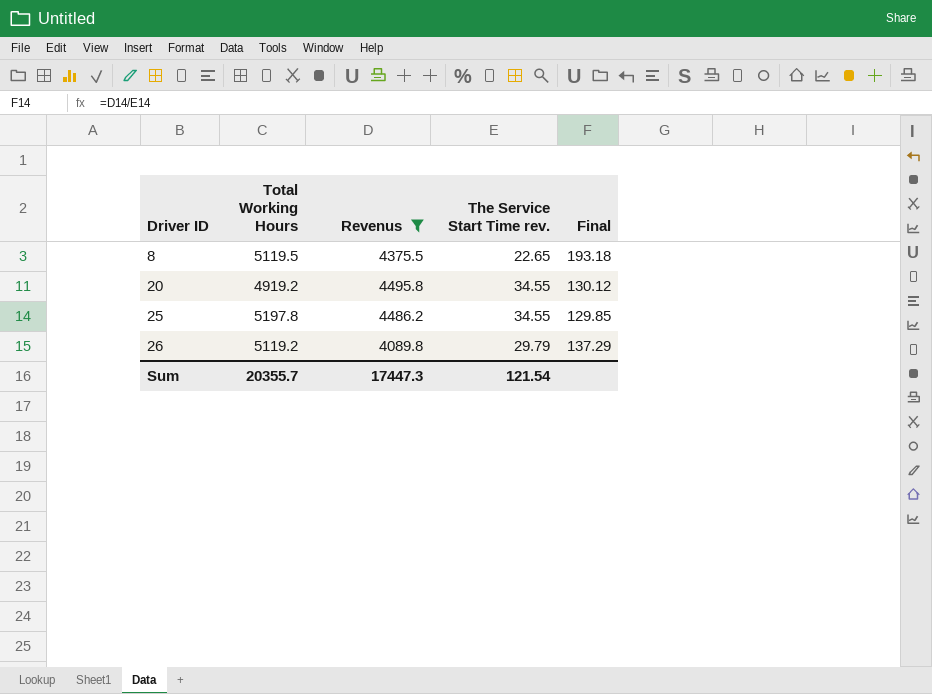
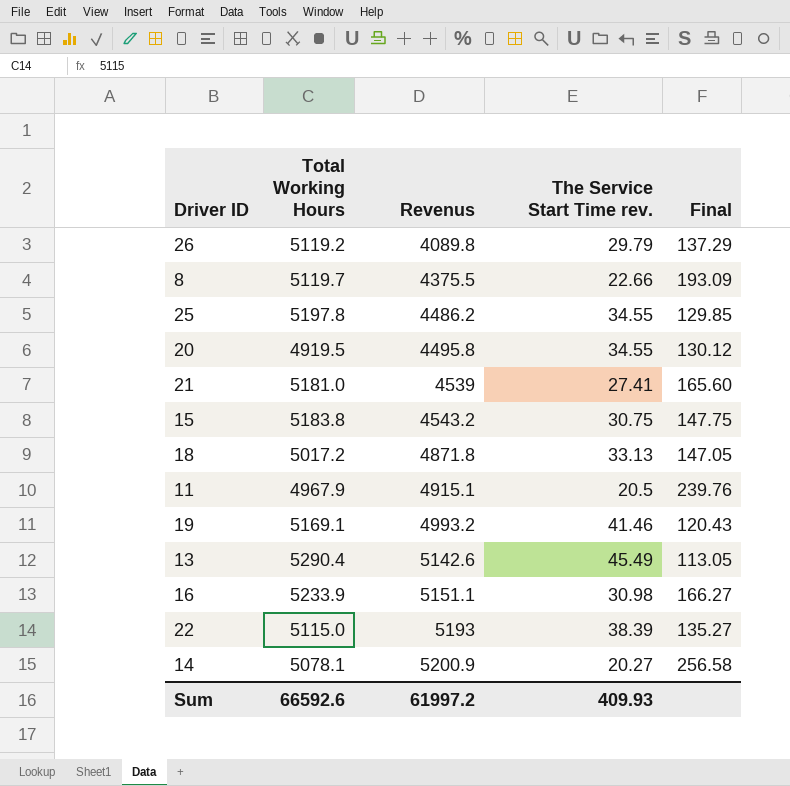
filter: Revenus <= 4495.8 -> none
row order: Driver ID ascending -> Revenus ascending
8 | Total Working Hours: 5119.5 -> 5119.7
8 | The Service Start Time rev.: 22.65 -> 22.66
8 | Final: 193.18 -> 193.09
20 | Total Working Hours: 4919.2 -> 4919.5
Sum | Total Working Hours: 20355.7 -> 66592.6
Sum | Revenus: 17447.3 -> 61997.2
Sum | The Service Start Time rev.: 121.54 -> 409.93

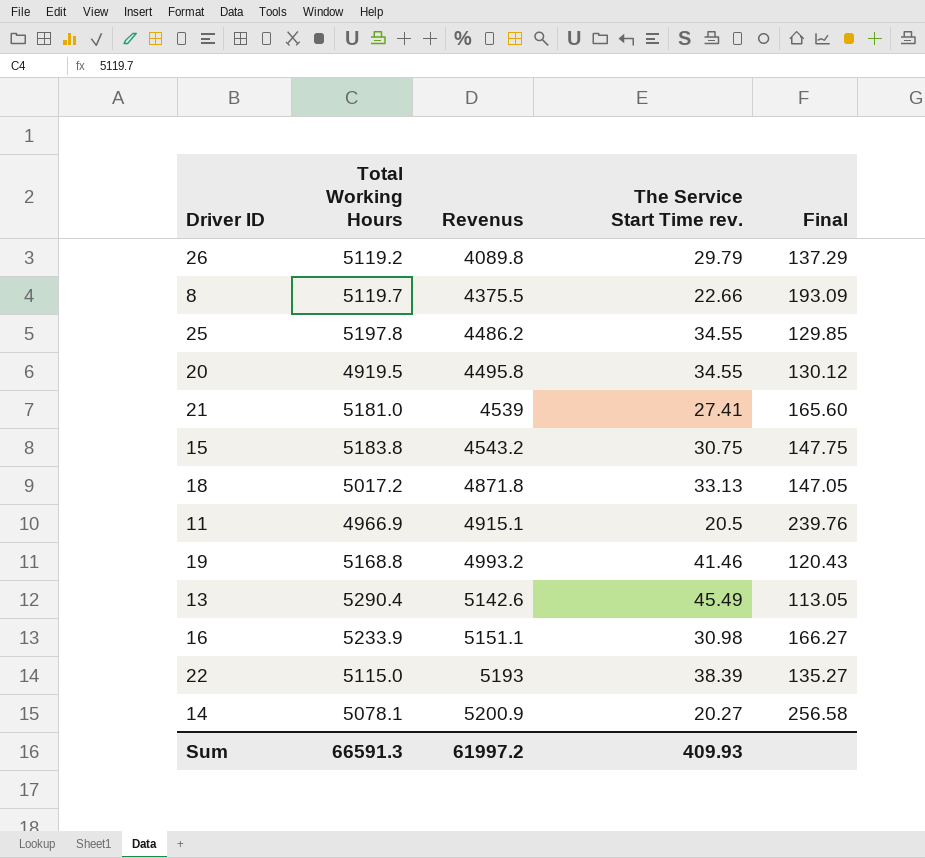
11 | Total Working Hours: 4967.9 -> 4966.9
19 | Total Working Hours: 5169.1 -> 5168.8
Sum | Total Working Hours: 66592.6 -> 66591.3

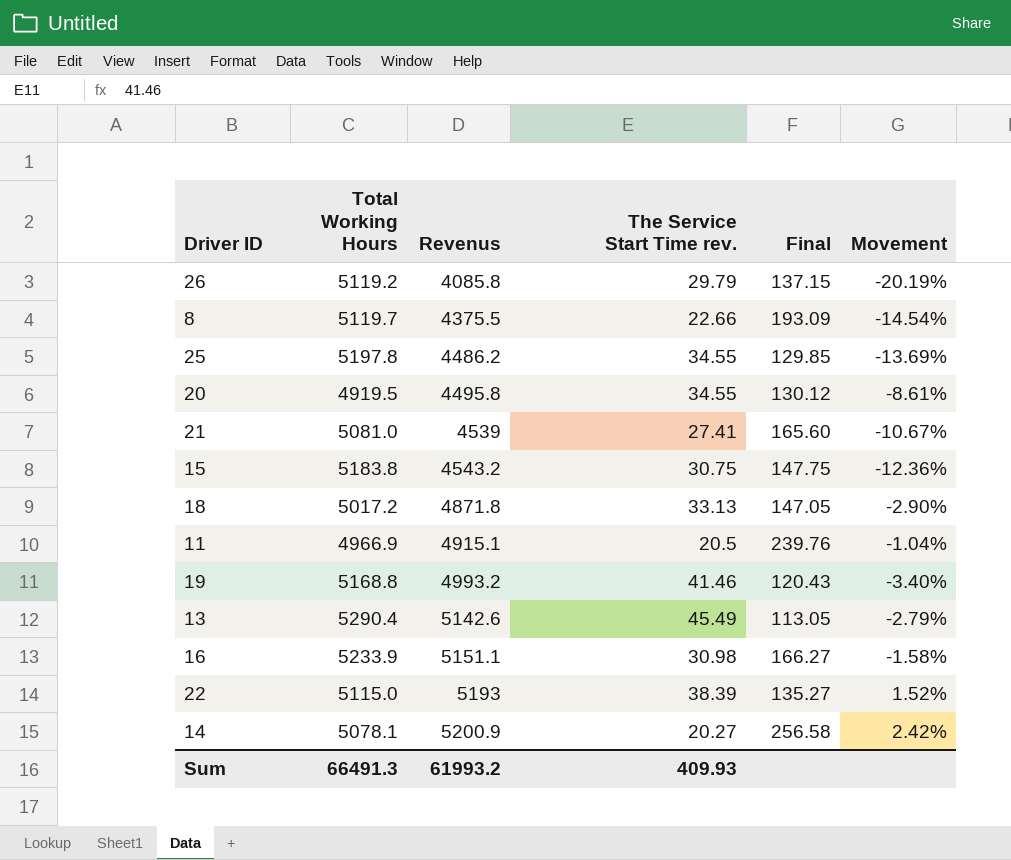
column Movement | formula: none -> ([Revenus] - [Total Working Hours]) / [Total Working Hours]
26 | Revenus: 4089.8 -> 4085.8
26 | Final: 137.29 -> 137.15
21 | Total Working Hours: 5181.0 -> 5081.0
Sum | Total Working Hours: 66591.3 -> 66491.3
Sum | Revenus: 61997.2 -> 61993.2

